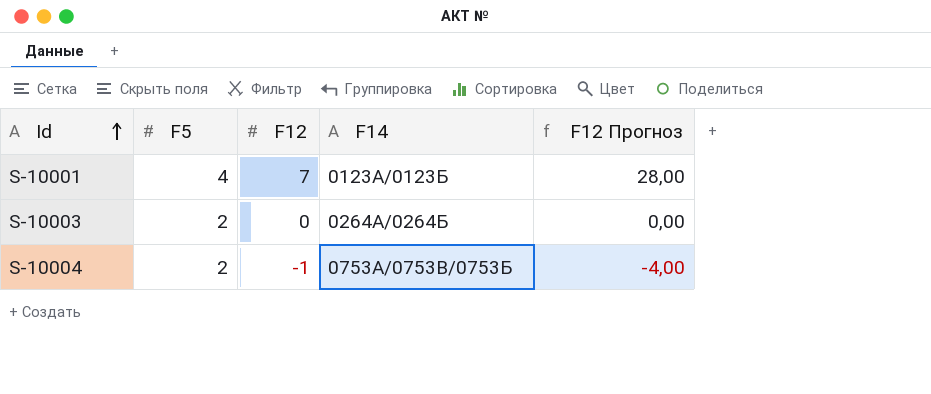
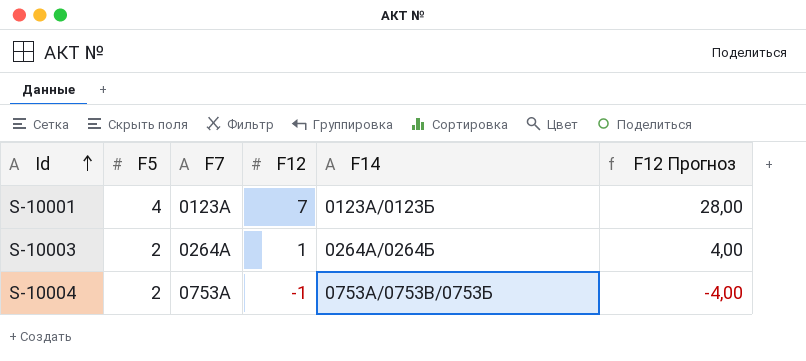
column F7 | position: none -> 3
S-10003 | F12: 0 -> 1
S-10003 | F12 Прогноз: 0,00 -> 4,00

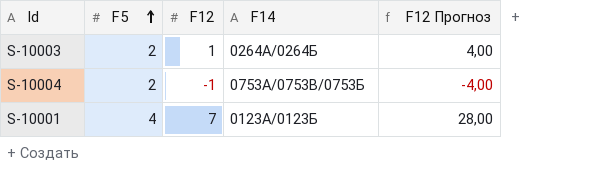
row order: Id ascending -> F5 ascending
column F7 | position: 3 -> none

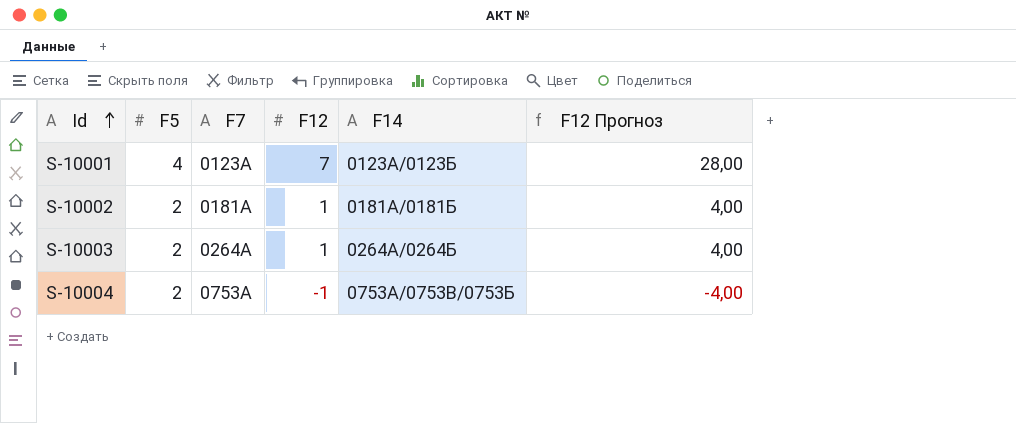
row order: F5 ascending -> Id ascending
column F7 | position: none -> 3
row S-10002: none -> 2 | 0181А | 1 | 0181А/0181Б | 4,00

